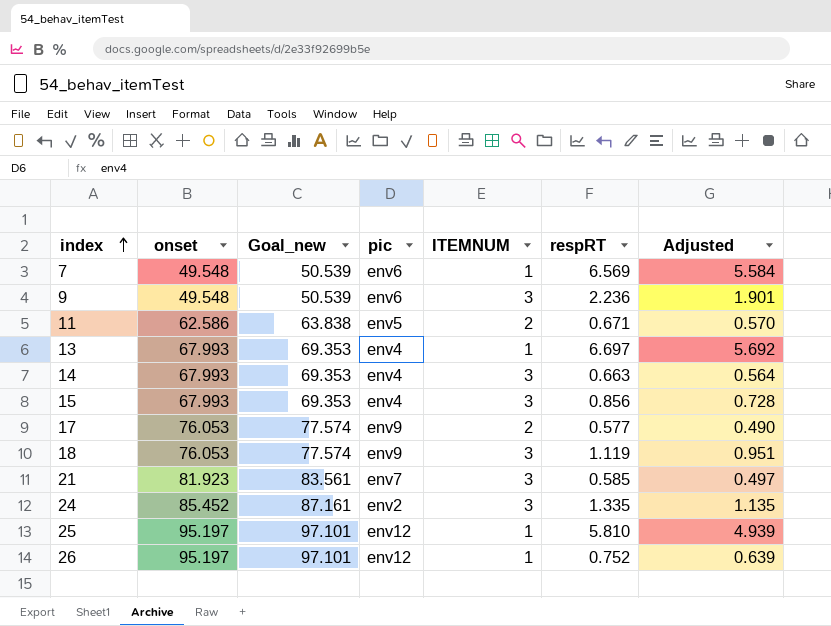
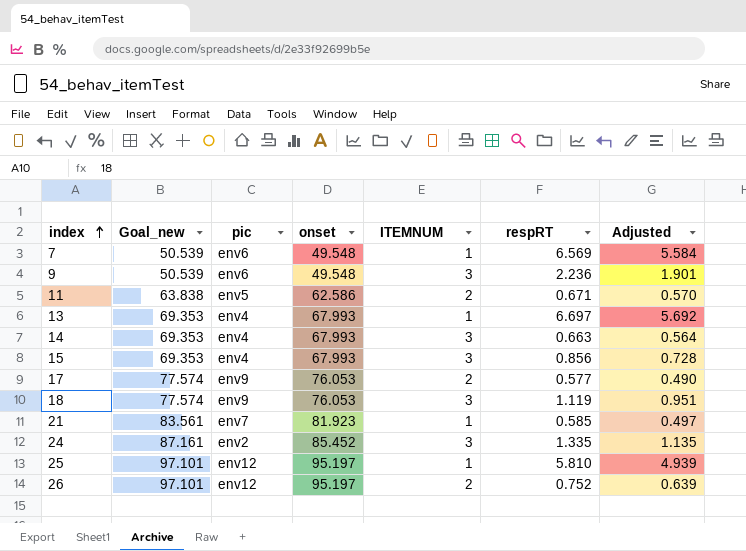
column onset | position: 2 -> 4
21 | ITEMNUM: 3 -> 1
26 | ITEMNUM: 1 -> 2

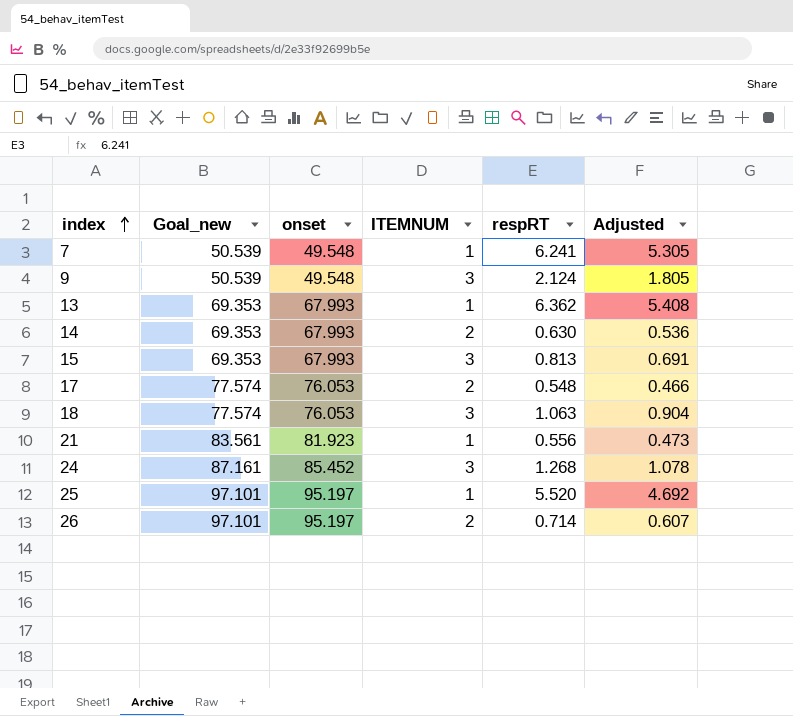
column pic | position: 3 -> none
row 11: 63.838 | env5 | 62.586 | 2 | 0.671 | 0.570 -> none
7 | respRT: 6.569 -> 6.241
7 | Adjusted: 5.584 -> 5.305
9 | respRT: 2.236 -> 2.124
9 | Adjusted: 1.901 -> 1.805
13 | respRT: 6.697 -> 6.362
13 | Adjusted: 5.692 -> 5.408
14 | ITEMNUM: 3 -> 2
14 | respRT: 0.663 -> 0.630
14 | Adjusted: 0.564 -> 0.536
15 | respRT: 0.856 -> 0.813
15 | Adjusted: 0.728 -> 0.691
17 | respRT: 0.577 -> 0.548
17 | Adjusted: 0.490 -> 0.466
18 | respRT: 1.119 -> 1.063
18 | Adjusted: 0.951 -> 0.904
21 | respRT: 0.585 -> 0.556
21 | Adjusted: 0.497 -> 0.473
24 | respRT: 1.335 -> 1.268
24 | Adjusted: 1.135 -> 1.078
25 | respRT: 5.810 -> 5.520
25 | Adjusted: 4.939 -> 4.692
26 | respRT: 0.752 -> 0.714
26 | Adjusted: 0.639 -> 0.607

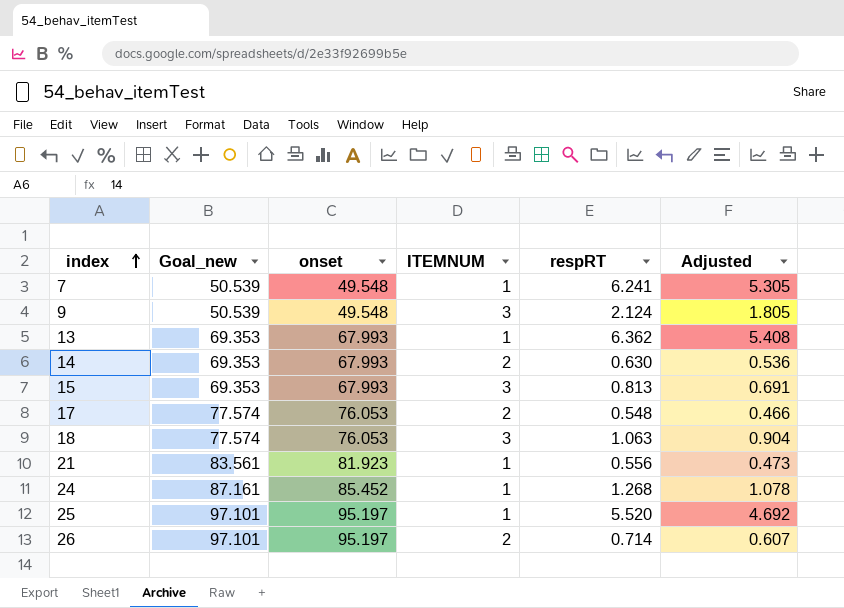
24 | ITEMNUM: 3 -> 1

